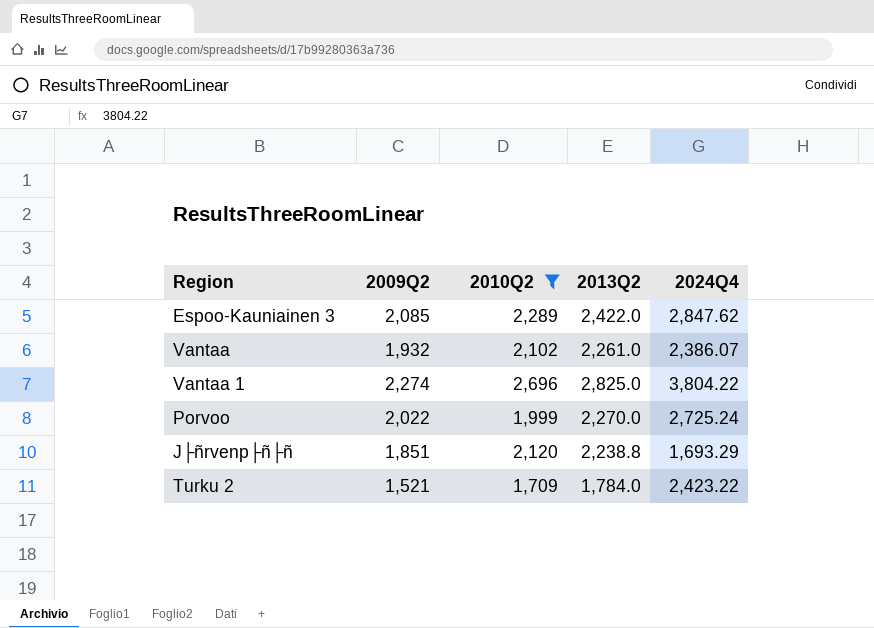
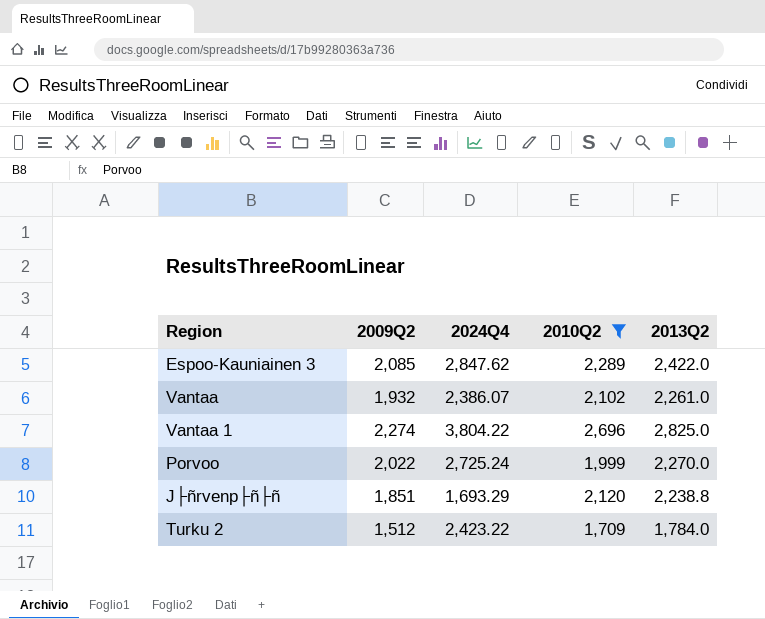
column 2024Q4 | position: 5 -> 3
Turku 2 | 2009Q2: 1,521 -> 1,512

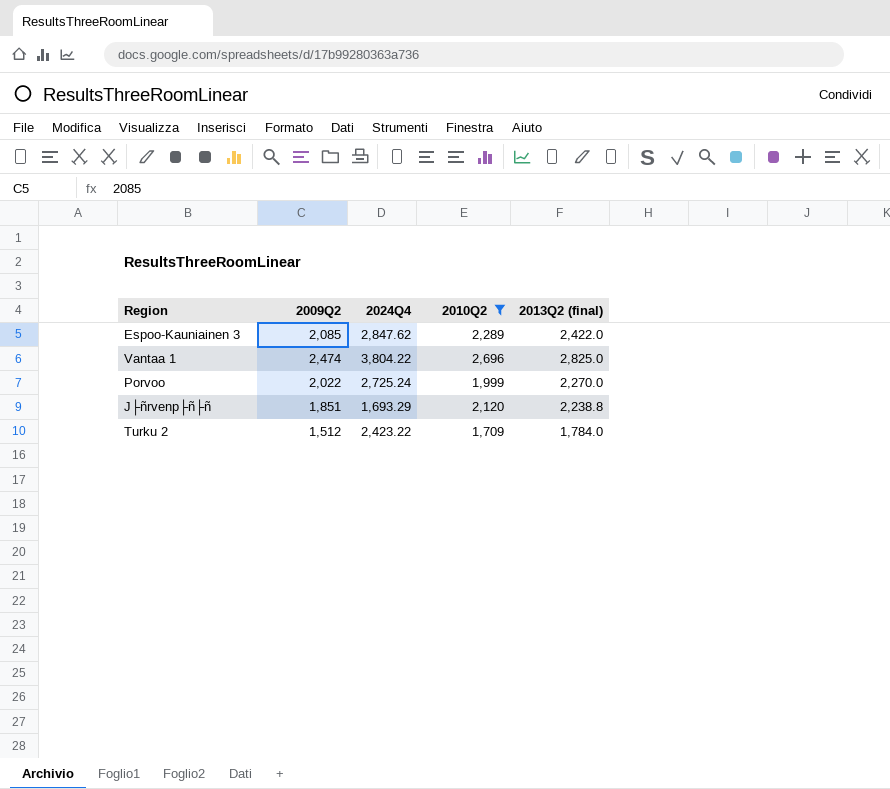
column name: 2013Q2 -> 2013Q2 (final)
row Vantaa: 1,932 | 2,386.07 | 2,102 | 2,261.0 -> none
Vantaa 1 | 2009Q2: 2,274 -> 2,474

